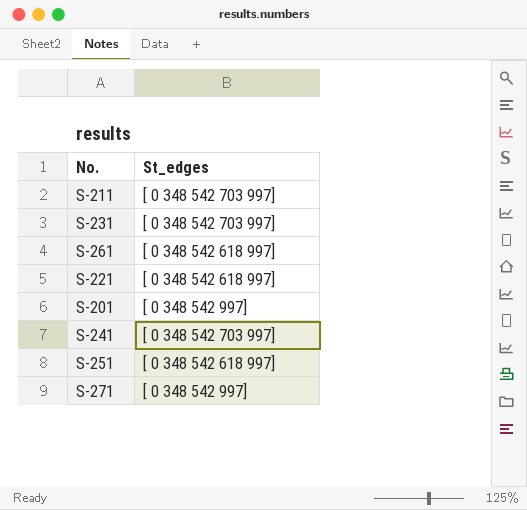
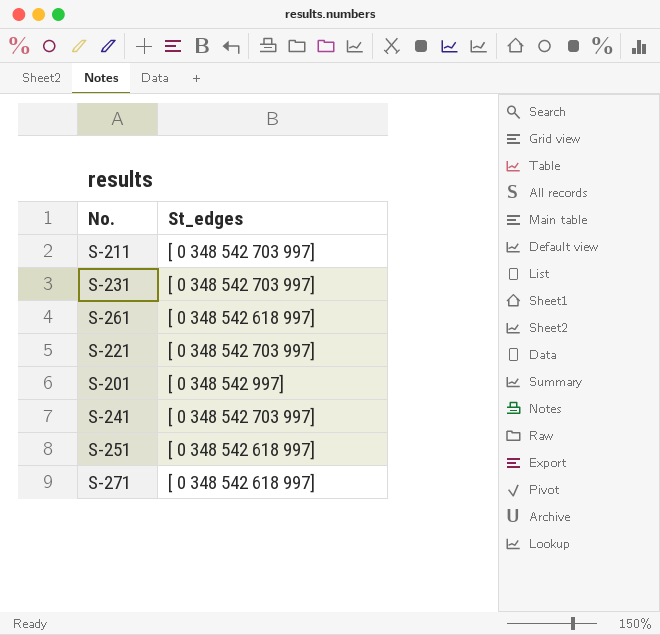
S-221 | St_edges: [ 0 348 542 618 997] -> [ 0 348 542 703 997]
S-271 | St_edges: [ 0 348 542 997] -> [ 0 348 542 618 997]

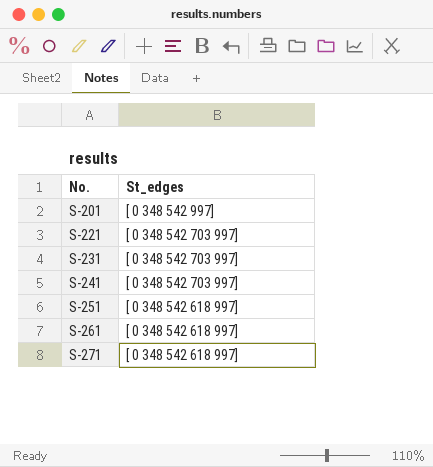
row order: none -> No. ascending
row S-211: [ 0 348 542 703 997] -> none

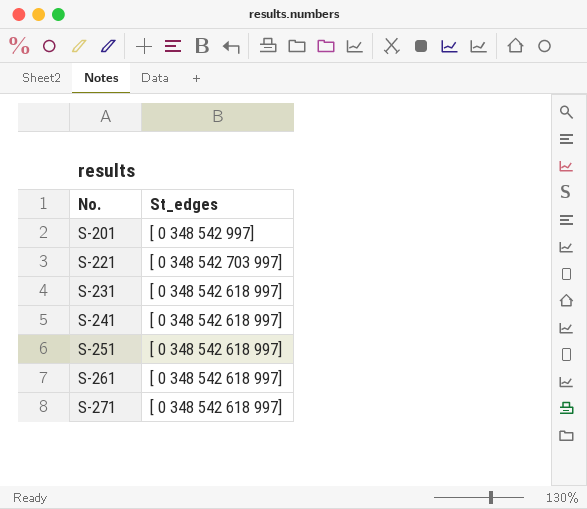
S-231 | St_edges: [ 0 348 542 703 997] -> [ 0 348 542 618 997]
S-241 | St_edges: [ 0 348 542 703 997] -> [ 0 348 542 618 997]

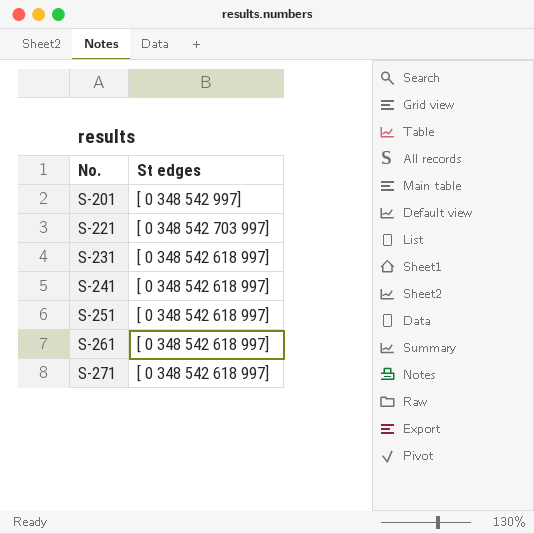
column name: St_edges -> St edges

